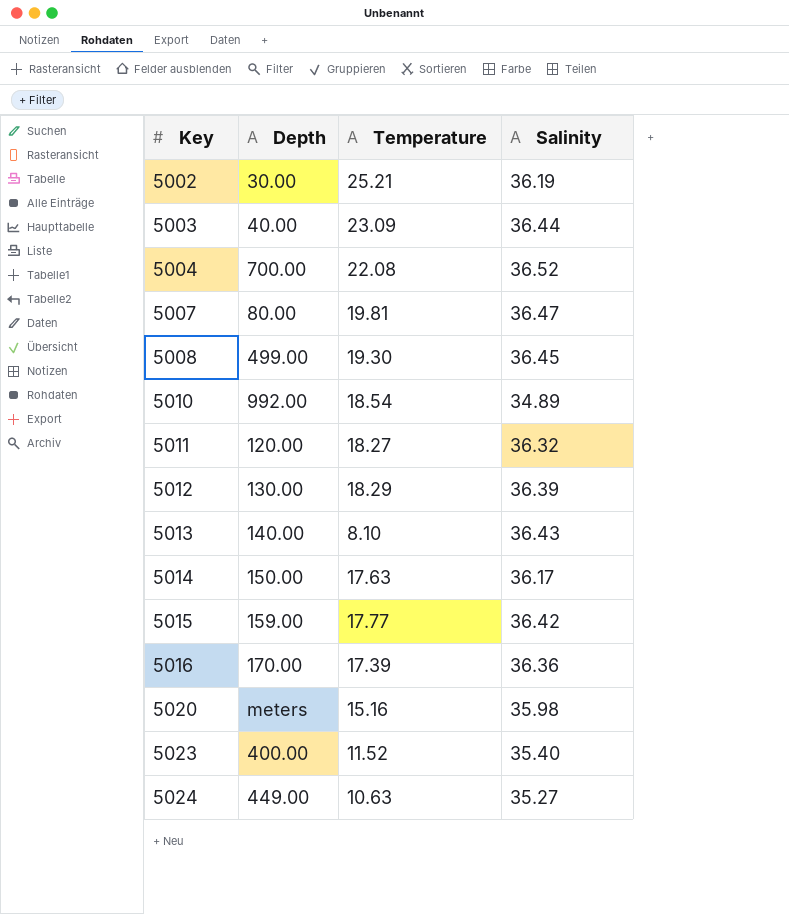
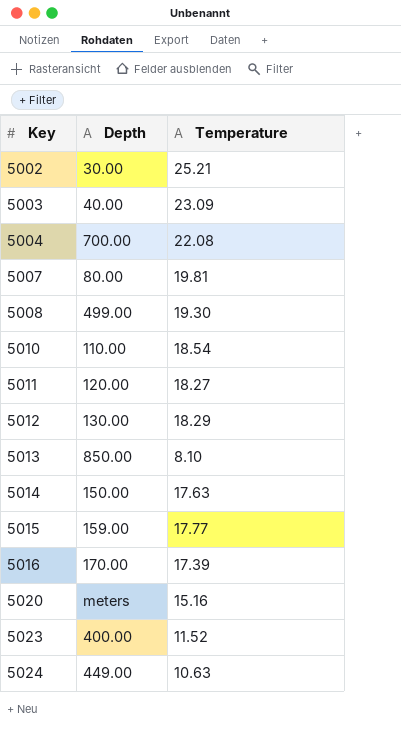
column Salinity | position: 4 -> none
5010 | Depth: 992.00 -> 110.00
5013 | Depth: 140.00 -> 850.00

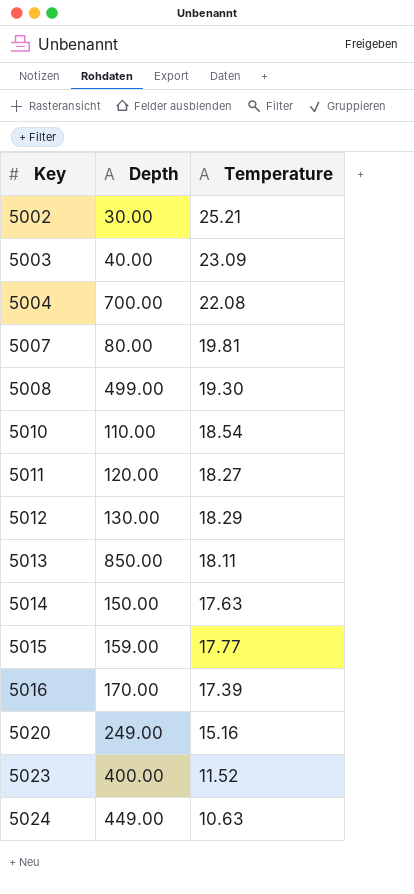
5013 | Temperature: 8.10 -> 18.11
5020 | Depth: meters -> 249.00

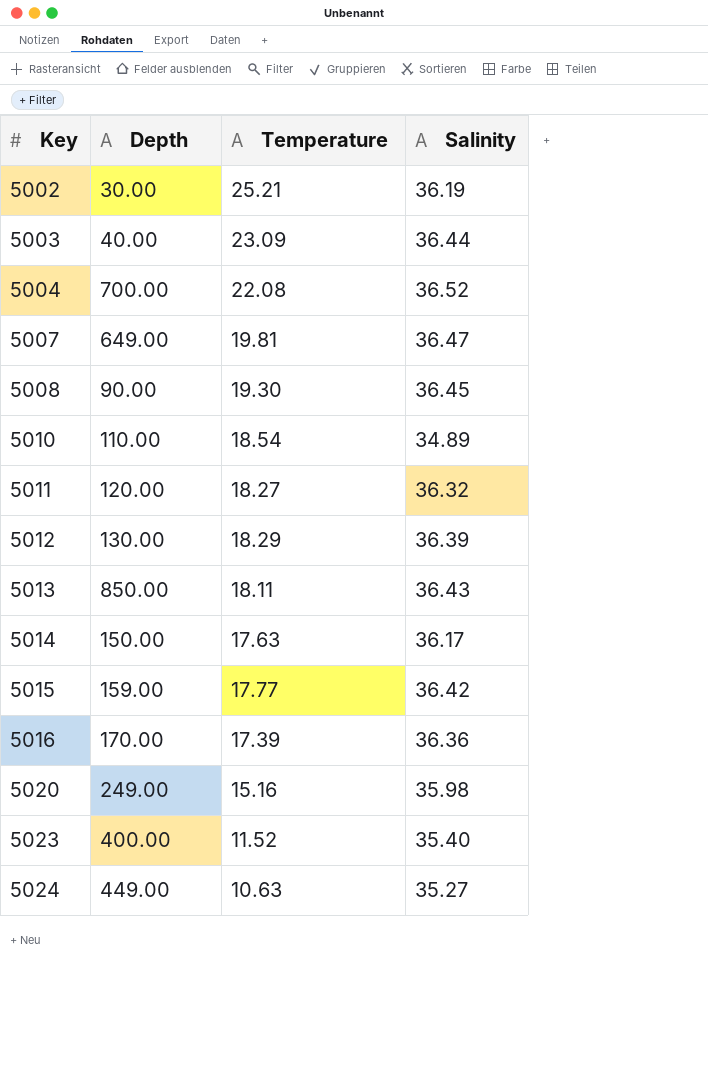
column Salinity | position: none -> 4
5007 | Depth: 80.00 -> 649.00
5008 | Depth: 499.00 -> 90.00

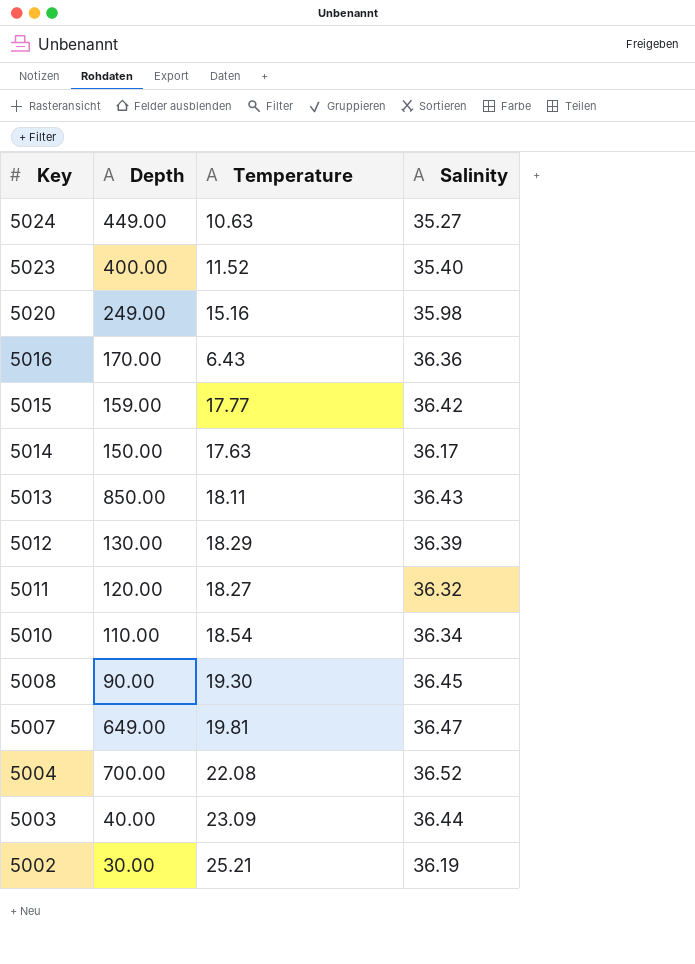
row order: Key ascending -> Key descending
5016 | Temperature: 17.39 -> 6.43
5010 | Salinity: 34.89 -> 36.34

